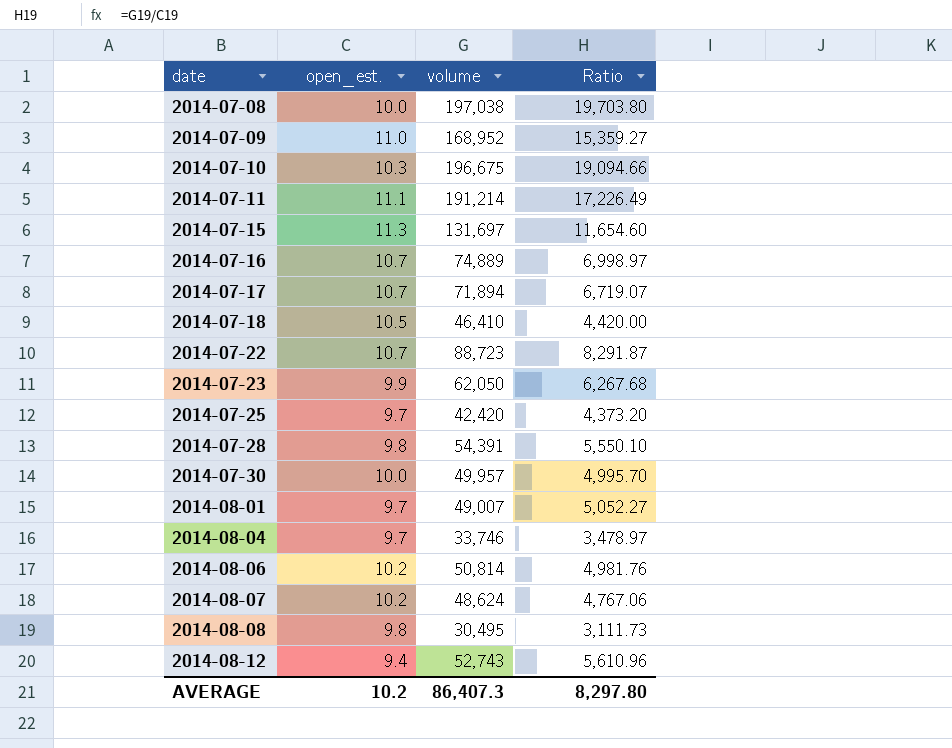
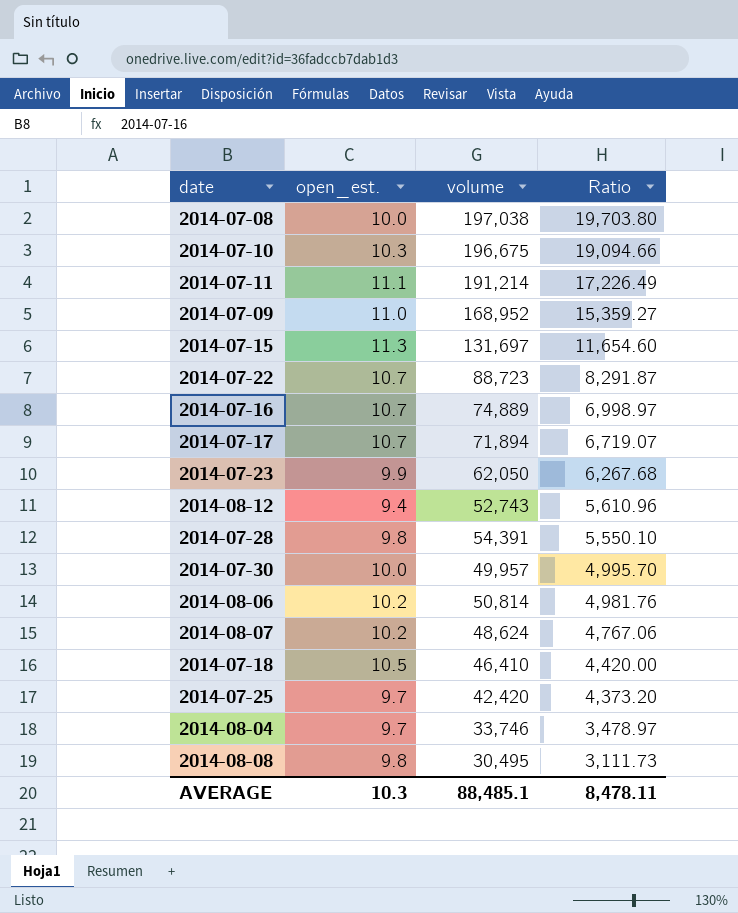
row order: date ascending -> Ratio descending
row 2014-08-01: 9.7 | 49,007 | 5,052.27 -> none
AVERAGE | open_est.: 10.2 -> 10.3
AVERAGE | volume: 86,407.3 -> 88,485.1
AVERAGE | Ratio: 8,297.80 -> 8,478.11

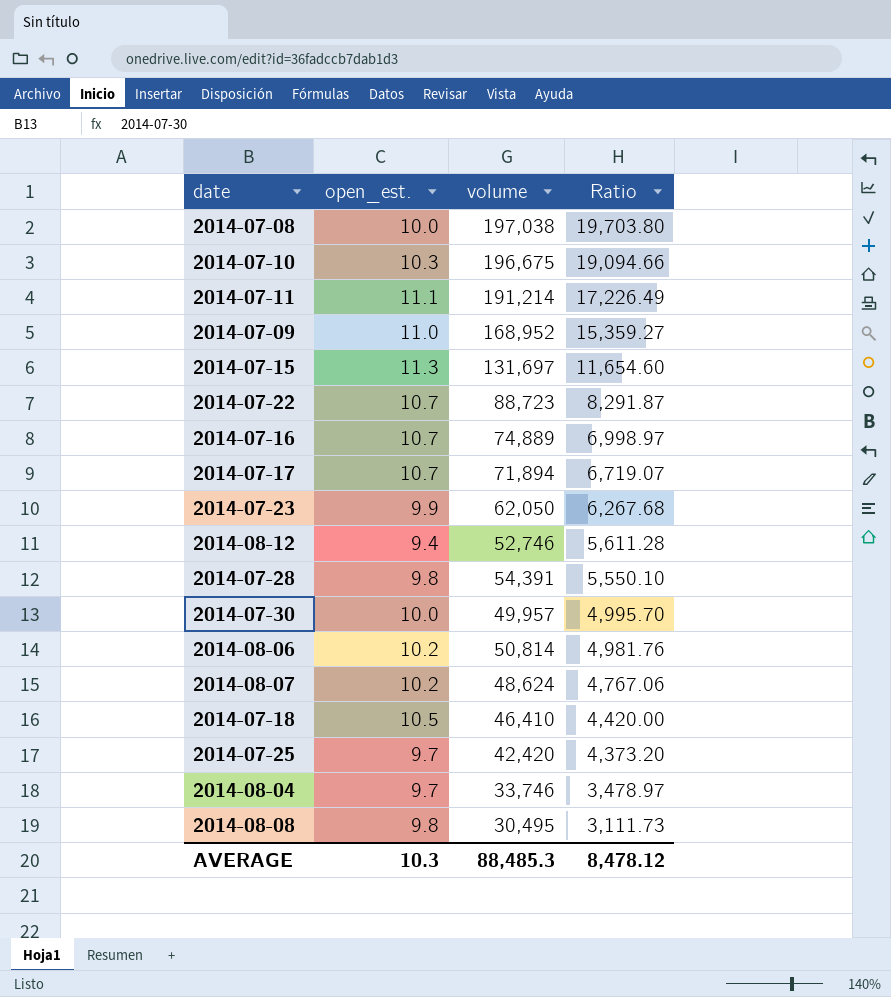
2014-08-12 | volume: 52,743 -> 52,746
2014-08-12 | Ratio: 5,610.96 -> 5,611.28
AVERAGE | volume: 88,485.1 -> 88,485.3
AVERAGE | Ratio: 8,478.11 -> 8,478.12

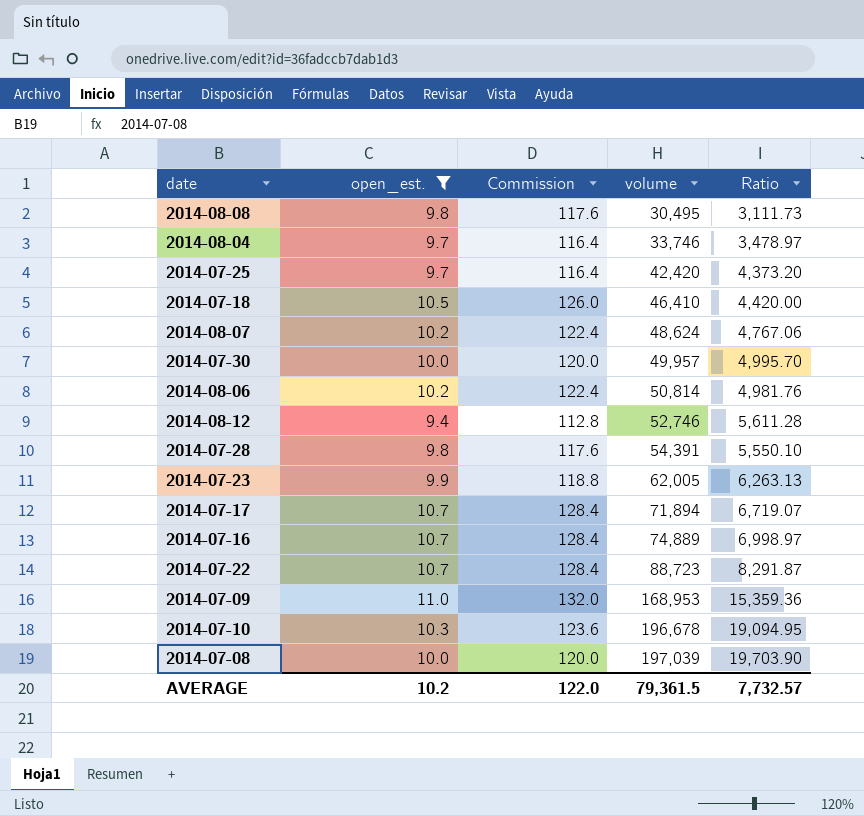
filter: none -> open_est. <= 11.0
row order: Ratio descending -> volume ascending
column Commission | formula: none -> [open_est.] * 12
2014-07-23 | volume: 62,050 -> 62,005
2014-07-23 | Ratio: 6,267.68 -> 6,263.13
2014-07-09 | volume: 168,952 -> 168,953
2014-07-09 | Ratio: 15,359.27 -> 15,359.36
2014-07-10 | volume: 196,675 -> 196,678
2014-07-10 | Ratio: 19,094.66 -> 19,094.95
2014-07-08 | volume: 197,038 -> 197,039
2014-07-08 | Ratio: 19,703.80 -> 19,703.90
AVERAGE | open_est.: 10.3 -> 10.2
AVERAGE | volume: 88,485.3 -> 79,361.5
AVERAGE | Ratio: 8,478.12 -> 7,732.57

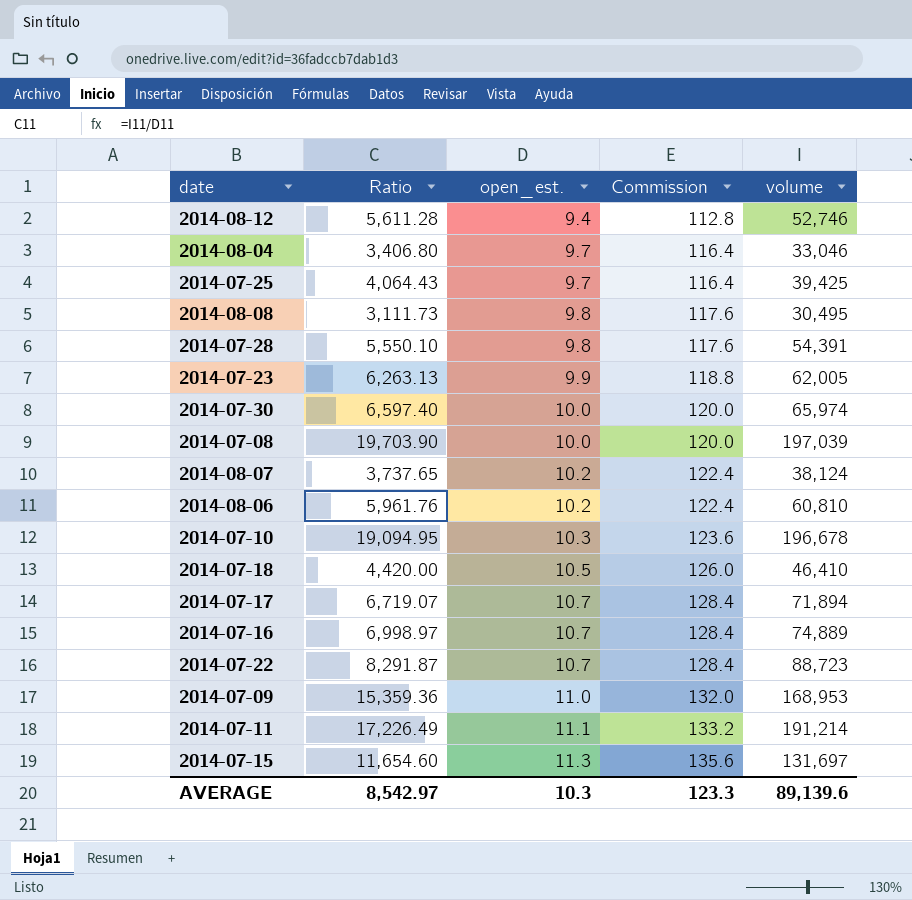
filter: open_est. <= 11.0 -> none
row order: volume ascending -> open_est. ascending
column Ratio | position: 5 -> 2
2014-08-04 | Ratio: 3,478.97 -> 3,406.80
2014-08-04 | volume: 33,746 -> 33,046
2014-07-25 | Ratio: 4,373.20 -> 4,064.43
2014-07-25 | volume: 42,420 -> 39,425
2014-07-30 | Ratio: 4,995.70 -> 6,597.40
2014-07-30 | volume: 49,957 -> 65,974
2014-08-07 | Ratio: 4,767.06 -> 3,737.65
2014-08-07 | volume: 48,624 -> 38,124
2014-08-06 | Ratio: 4,981.76 -> 5,961.76
2014-08-06 | volume: 50,814 -> 60,810
AVERAGE | Ratio: 7,732.57 -> 8,542.97
AVERAGE | open_est.: 10.2 -> 10.3
AVERAGE | Commission: 122.0 -> 123.3
AVERAGE | volume: 79,361.5 -> 89,139.6

